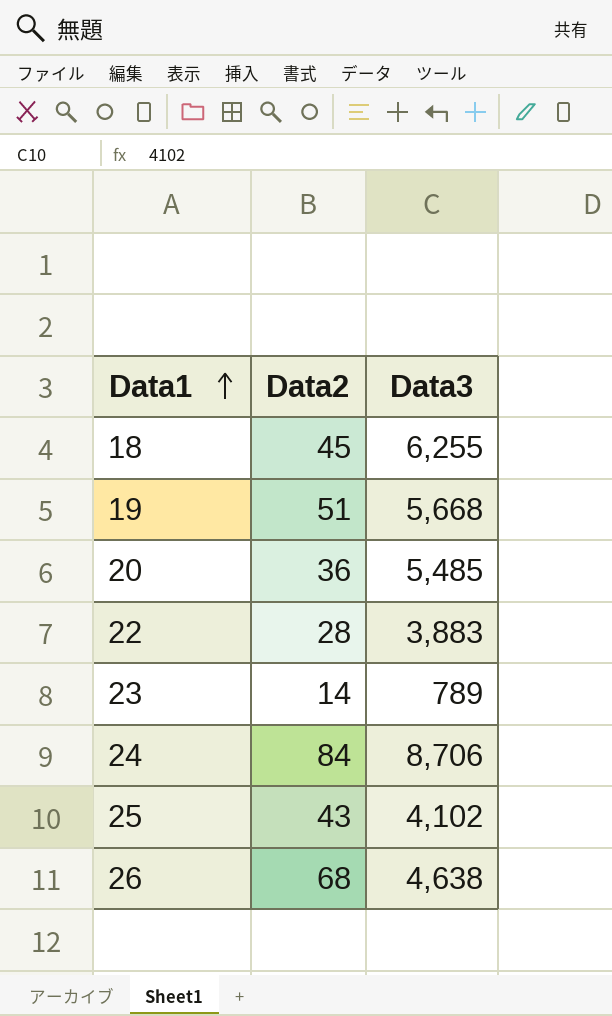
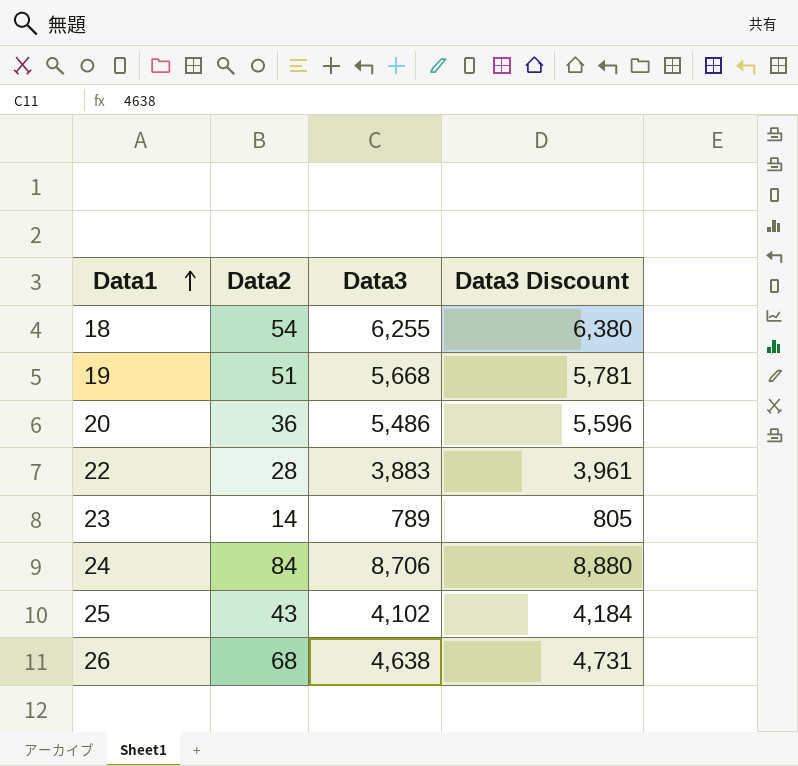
column Data3 Discount | formula: none -> [Data3] * 1.02
18 | Data2: 45 -> 54
20 | Data3: 5,485 -> 5,486

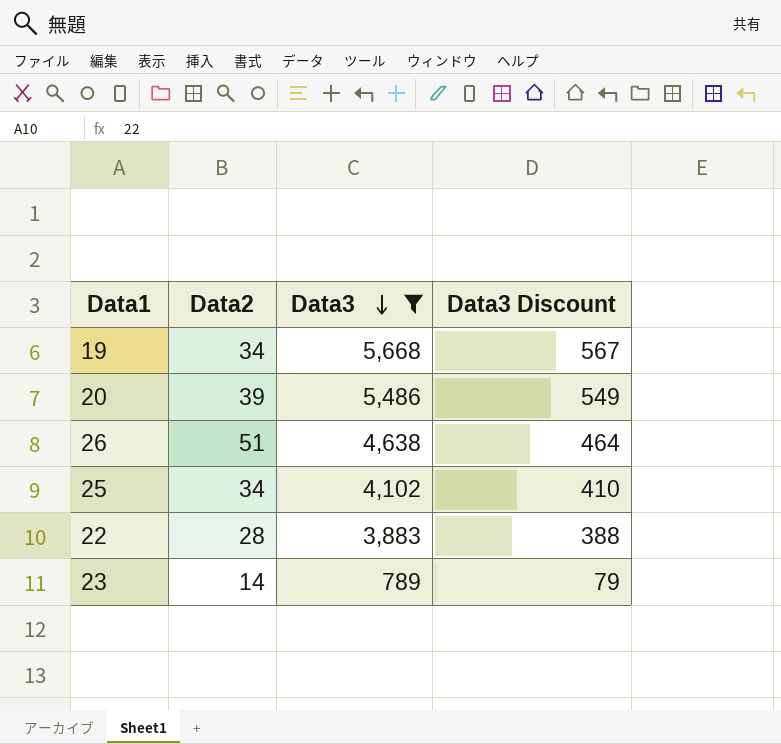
filter: none -> Data3 <= 5,668
row order: Data1 ascending -> Data3 descending
column Data3 Discount | formula: [Data3] * 1.02 -> [Data3] * 0.1
19 | Data2: 51 -> 34
20 | Data2: 36 -> 39
26 | Data2: 68 -> 51
25 | Data2: 43 -> 34

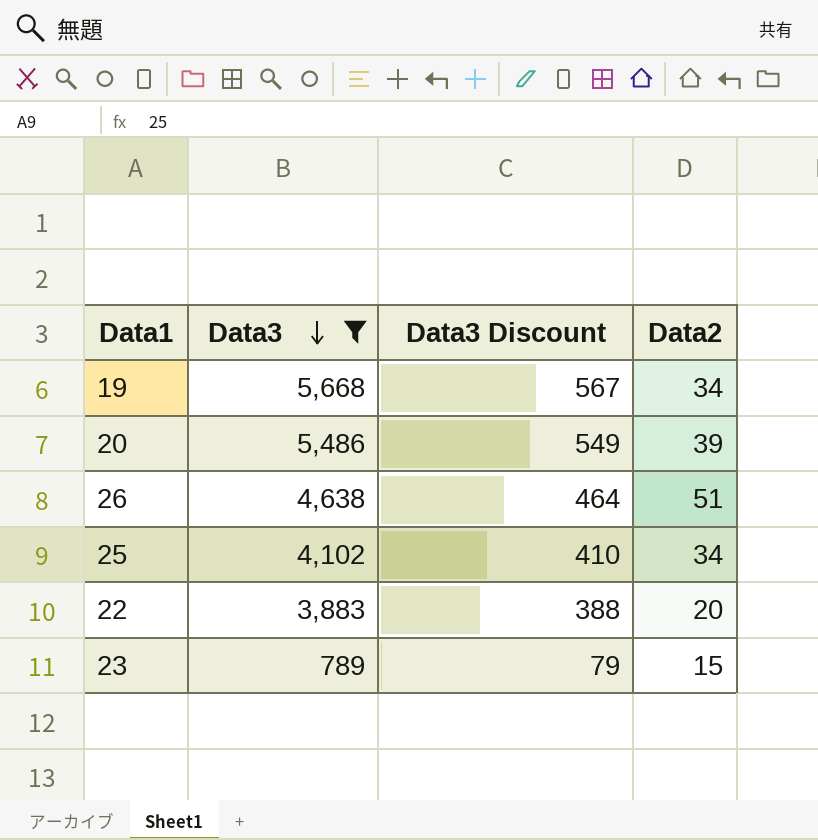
column Data2 | position: 2 -> 4
22 | Data2: 28 -> 20
23 | Data2: 14 -> 15

